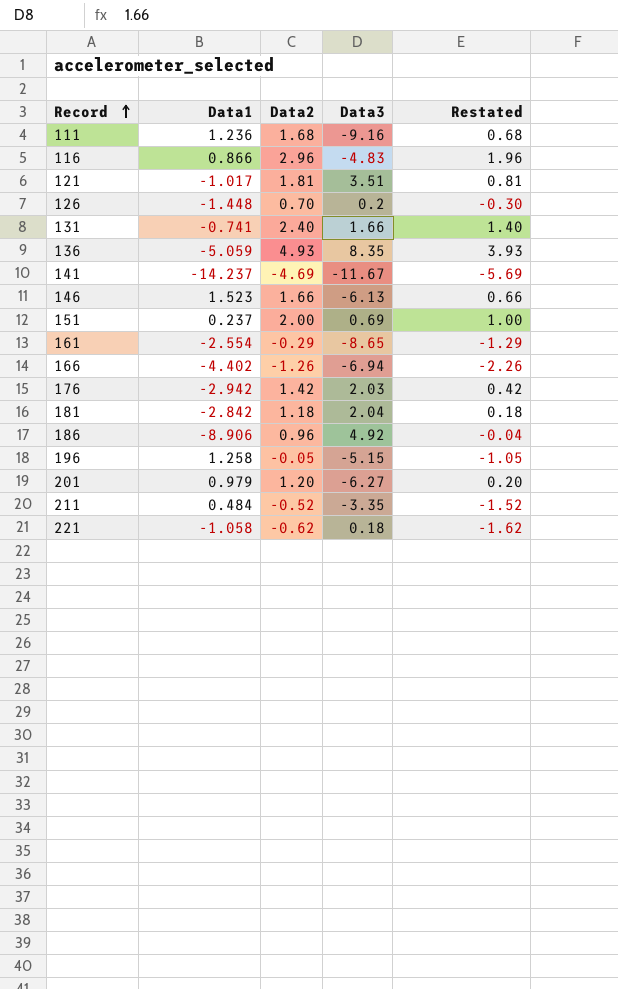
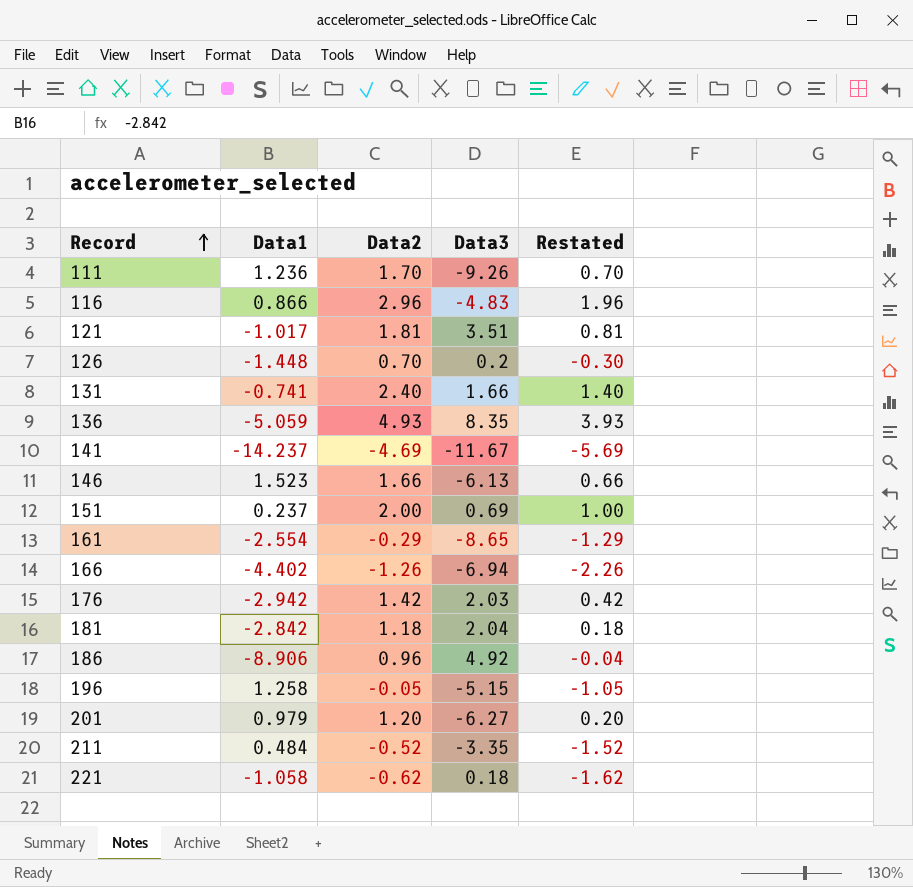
111 | Data2: 1.68 -> 1.70
111 | Data3: -9.16 -> -9.26
111 | Restated: 0.68 -> 0.70

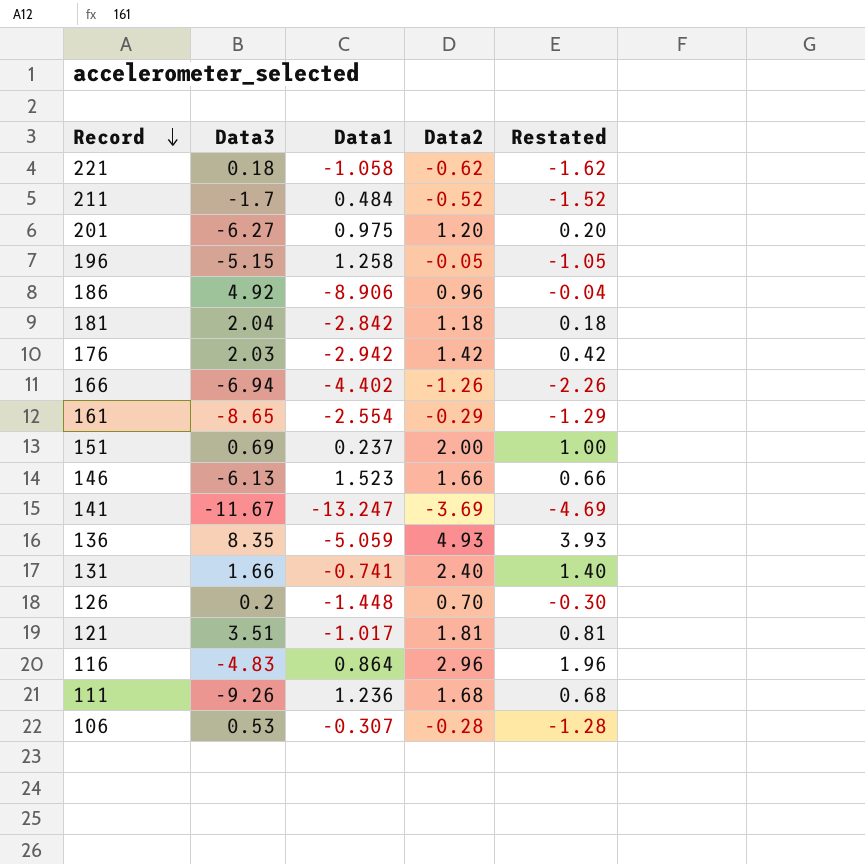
row order: Record ascending -> Record descending
column Data3 | position: 4 -> 2
211 | Data3: -3.35 -> -1.7
201 | Data1: 0.979 -> 0.975
141 | Data1: -14.237 -> -13.247
141 | Data2: -4.69 -> -3.69
141 | Restated: -5.69 -> -4.69
116 | Data1: 0.866 -> 0.864
111 | Data2: 1.70 -> 1.68
111 | Restated: 0.70 -> 0.68
row 106: none -> 0.53 | -0.307 | -0.28 | -1.28

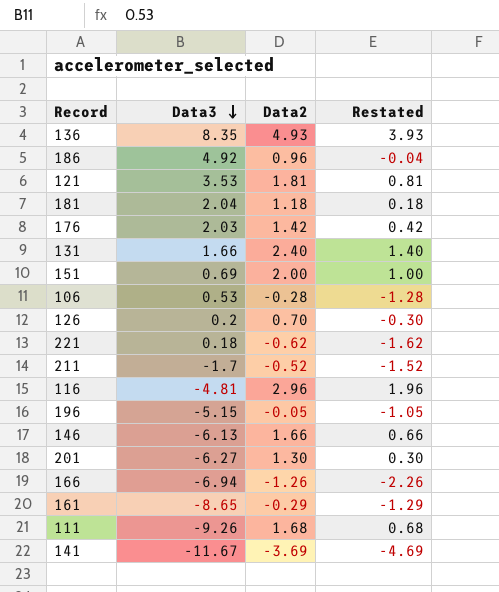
row order: Record descending -> Data3 descending
column Data1 | position: 3 -> none
121 | Data3: 3.51 -> 3.53
116 | Data3: -4.83 -> -4.81
201 | Data2: 1.20 -> 1.30
201 | Restated: 0.20 -> 0.30

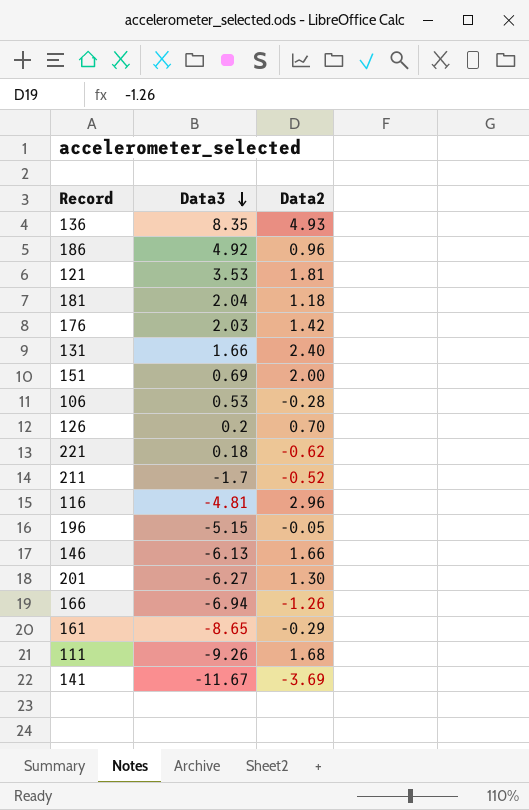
column Restated | formula: [Data2] - 1 -> none

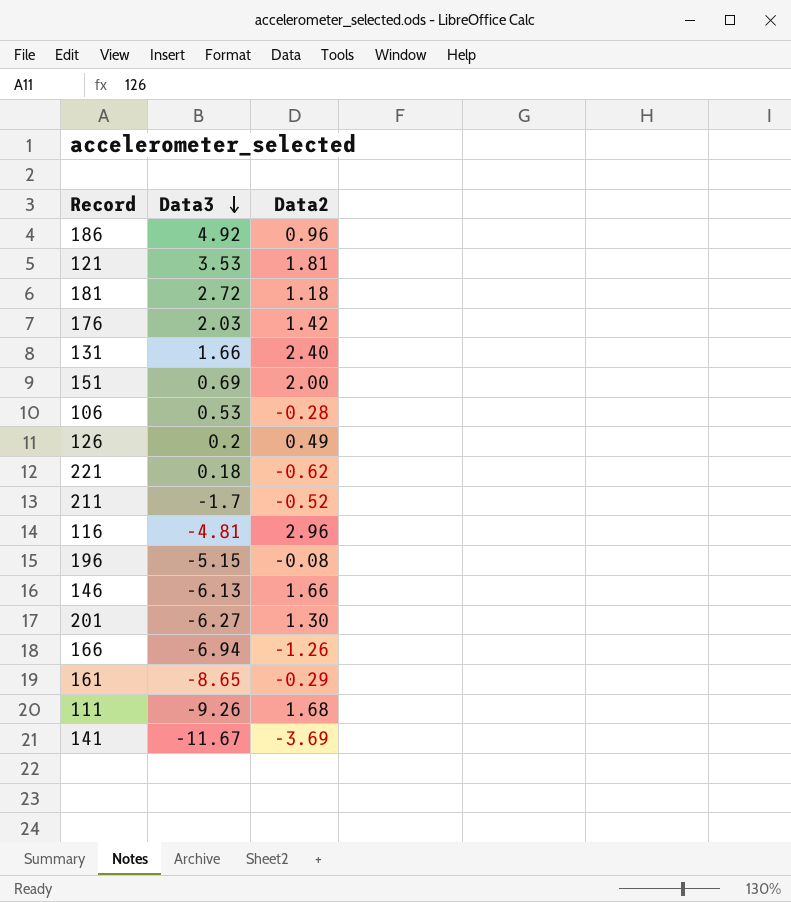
row 136: 8.35 | 4.93 -> none
181 | Data3: 2.04 -> 2.72
126 | Data2: 0.70 -> 0.49
196 | Data2: -0.05 -> -0.08

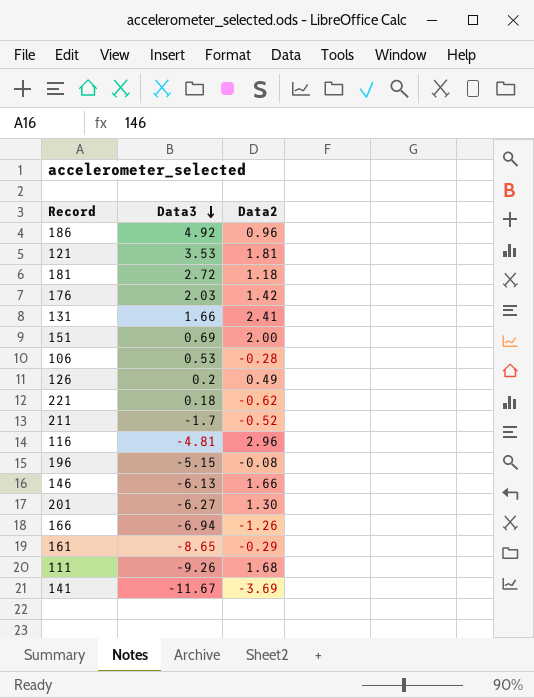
131 | Data2: 2.40 -> 2.41

